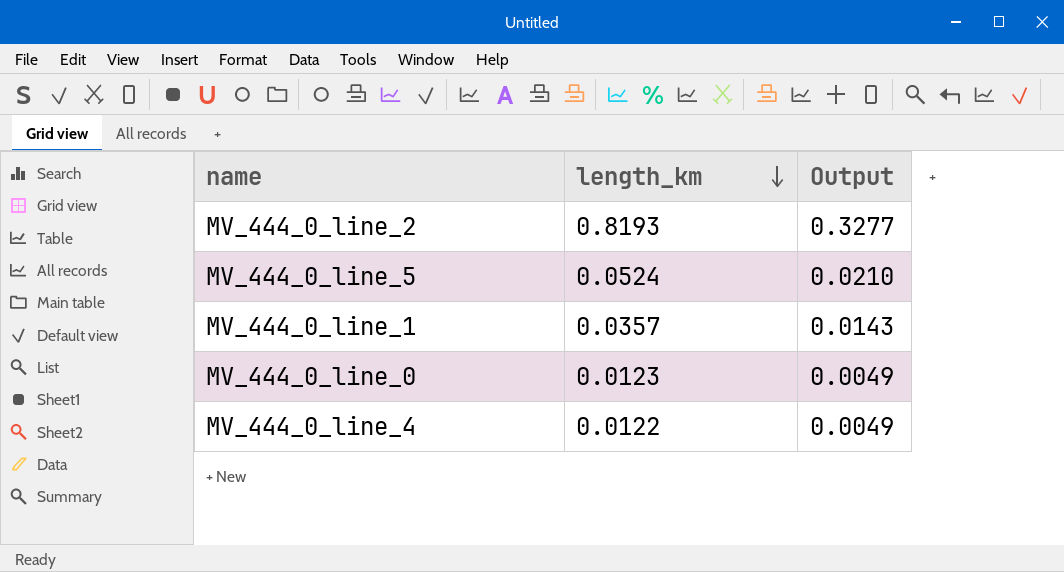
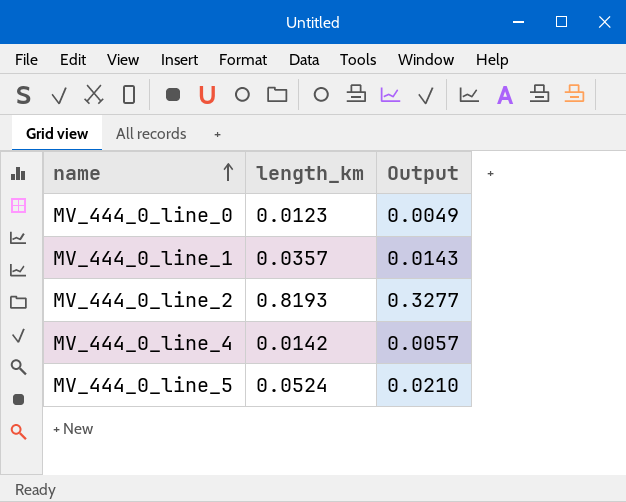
row order: length_km descending -> name ascending
MV_444_0_line_4 | length_km: 0.0122 -> 0.0142
MV_444_0_line_4 | Output: 0.0049 -> 0.0057

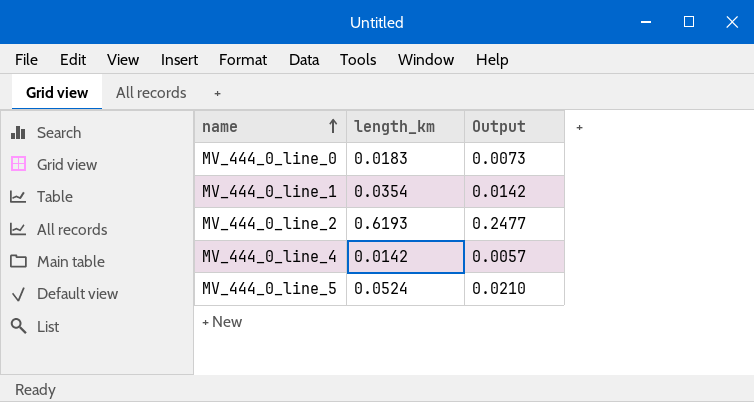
MV_444_0_line_0 | length_km: 0.0123 -> 0.0183
MV_444_0_line_0 | Output: 0.0049 -> 0.0073
MV_444_0_line_1 | length_km: 0.0357 -> 0.0354
MV_444_0_line_1 | Output: 0.0143 -> 0.0142
MV_444_0_line_2 | length_km: 0.8193 -> 0.6193
MV_444_0_line_2 | Output: 0.3277 -> 0.2477

